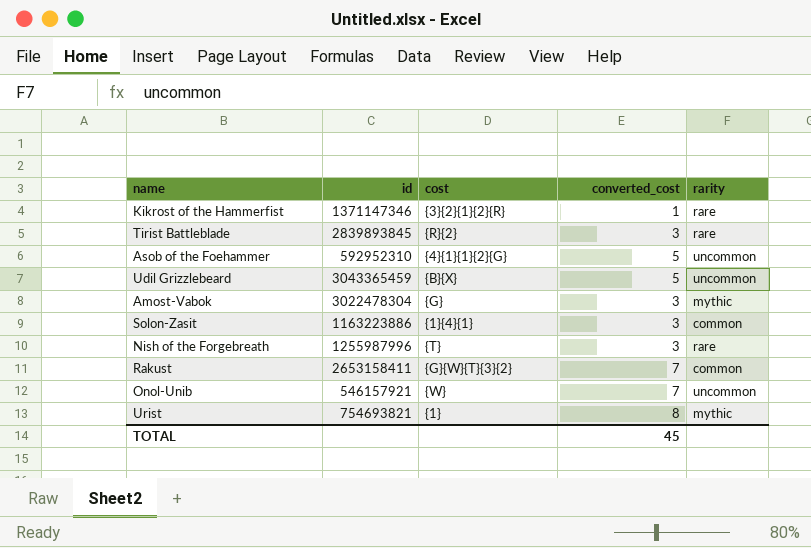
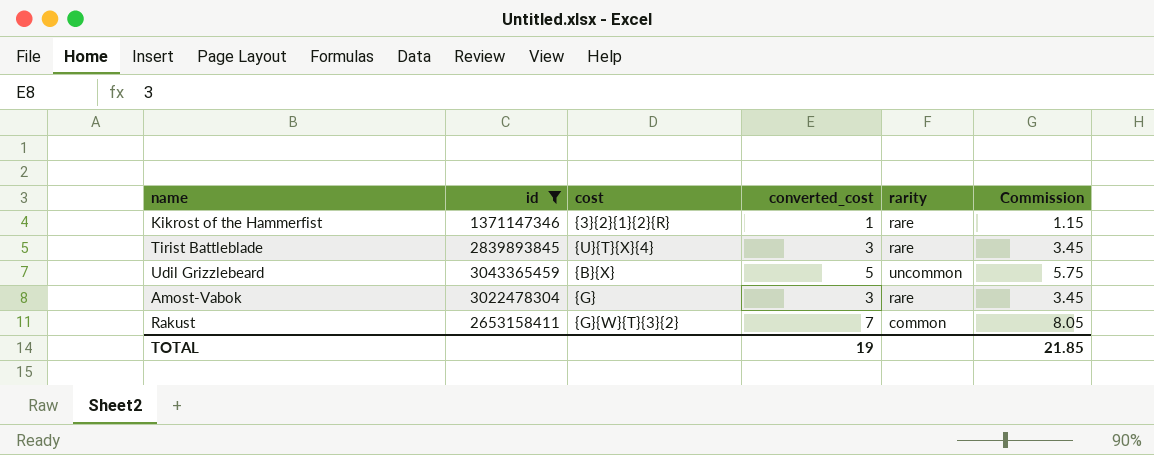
filter: none -> id >= 1371147346
column Commission | formula: none -> [converted_cost] * 1.15
Tirist Battleblade | cost: {R}{2} -> {U}{T}{X}{4}
Amost-Vabok | rarity: mythic -> rare
TOTAL | converted_cost: 45 -> 19

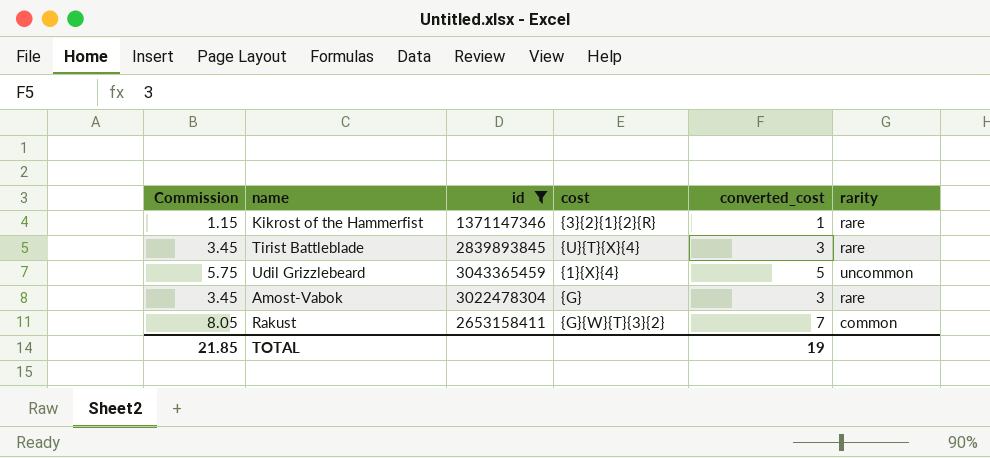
column Commission | position: 6 -> 1
Udil Grizzlebeard | cost: {B}{X} -> {1}{X}{4}

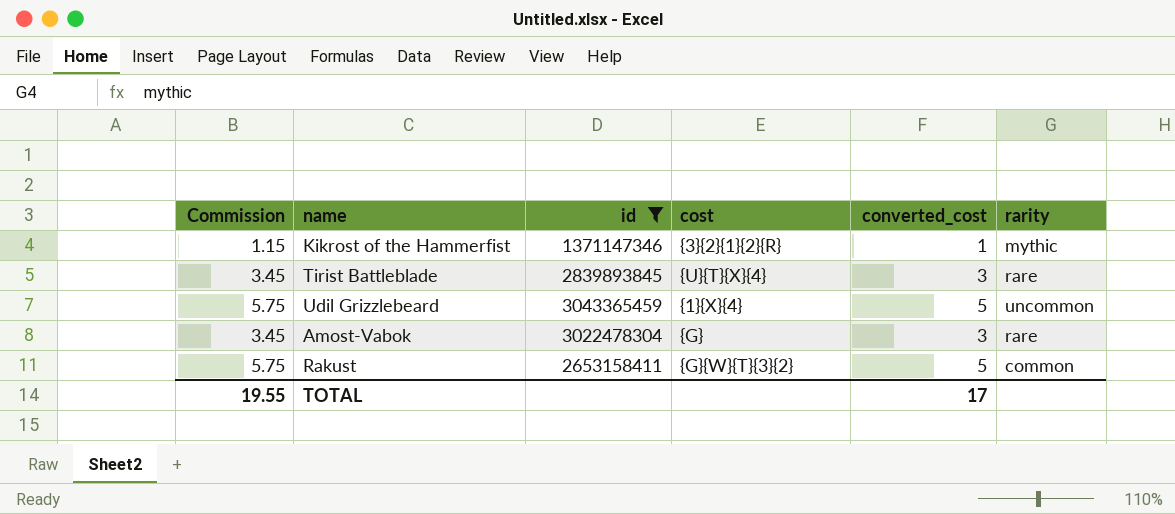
Kikrost of the Hammerfist | rarity: rare -> mythic
Rakust | Commission: 8.05 -> 5.75
Rakust | converted_cost: 7 -> 5
TOTAL | Commission: 21.85 -> 19.55
TOTAL | converted_cost: 19 -> 17

